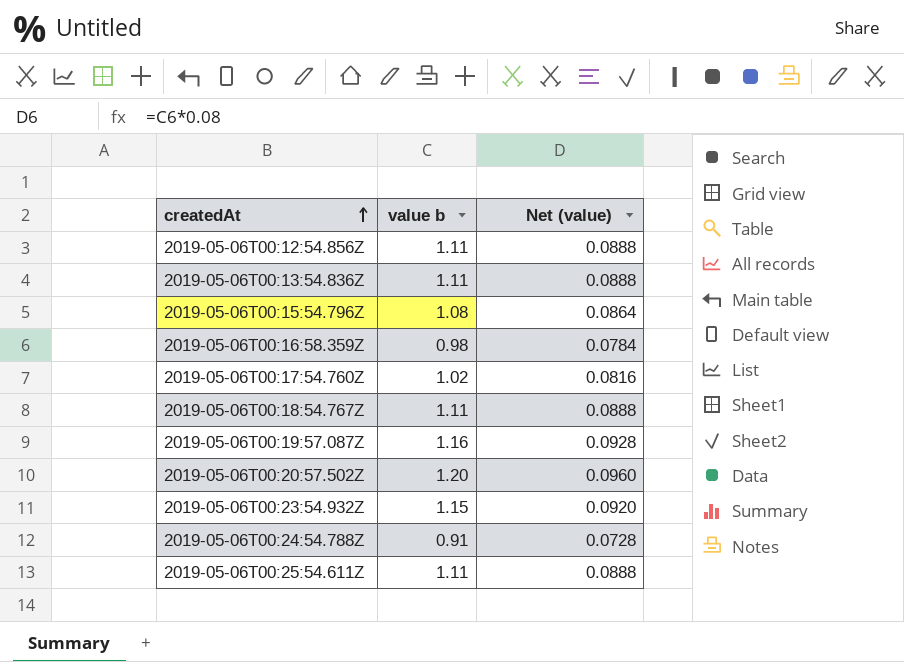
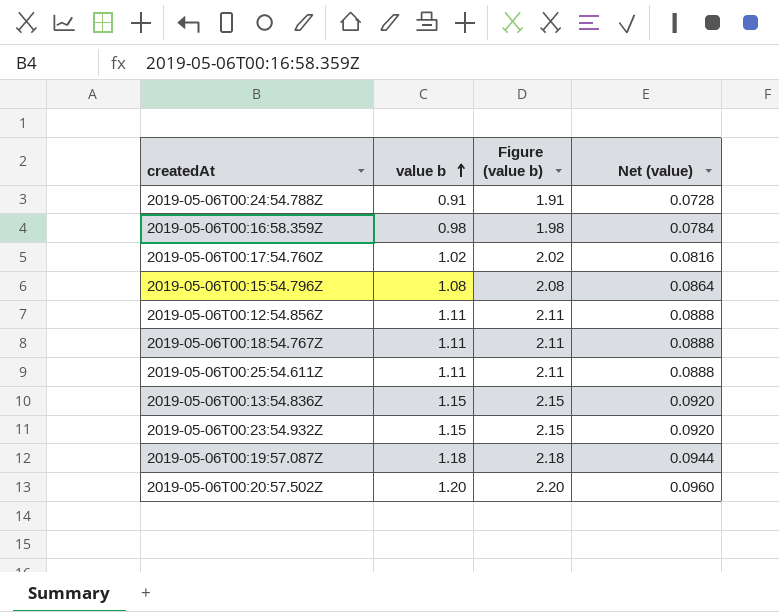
row order: createdAt ascending -> value b ascending
column Figure (value b) | formula: none -> [value b] + 1
2019-05-06T00:13:54.836Z | value b: 1.11 -> 1.15
2019-05-06T00:13:54.836Z | Net (value): 0.0888 -> 0.0920
2019-05-06T00:19:57.087Z | value b: 1.16 -> 1.18
2019-05-06T00:19:57.087Z | Net (value): 0.0928 -> 0.0944

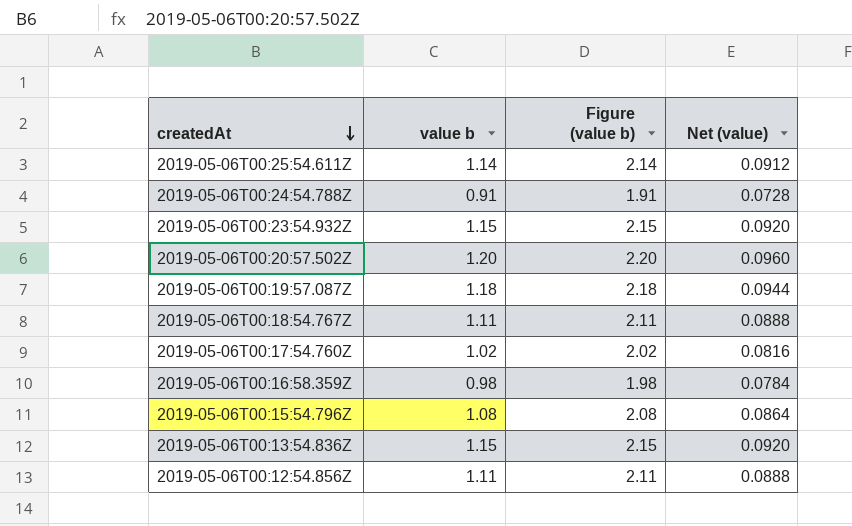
row order: value b ascending -> createdAt descending
2019-05-06T00:25:54.611Z | value b: 1.11 -> 1.14
2019-05-06T00:25:54.611Z | Figure (value b): 2.11 -> 2.14
2019-05-06T00:25:54.611Z | Net (value): 0.0888 -> 0.0912

